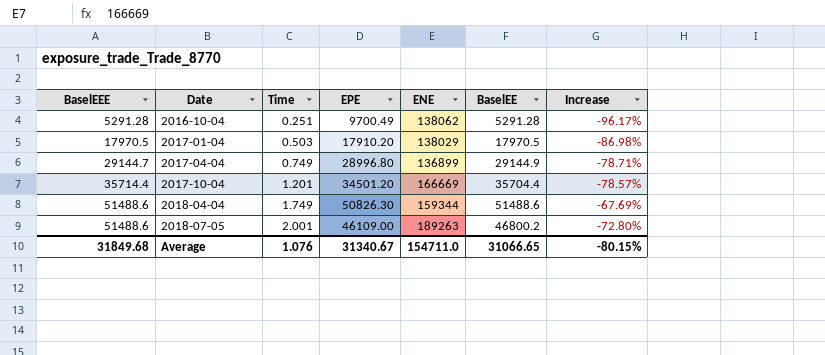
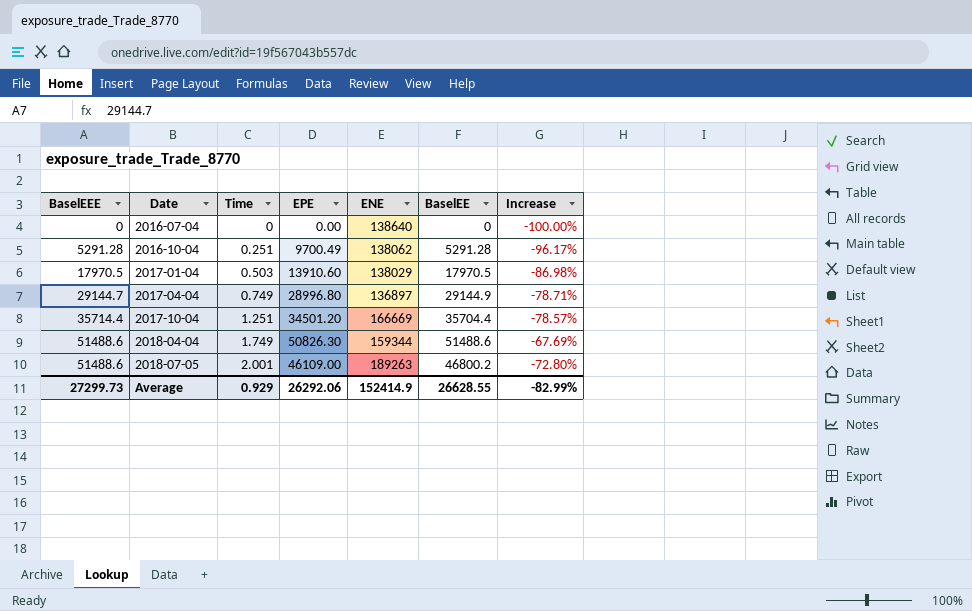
row 2016-07-04: none -> 0 | 0 | 0.00 | 138640 | 0 | -100.00%
2017-01-04 | EPE: 17910.20 -> 13910.60
2017-04-04 | ENE: 136899 -> 136897
2017-10-04 | Time: 1.201 -> 1.251
Average | BaselEEE: 31849.68 -> 27299.73
Average | Time: 1.076 -> 0.929
Average | EPE: 31340.67 -> 26292.06
Average | ENE: 154711.0 -> 152414.9
Average | BaselEE: 31066.65 -> 26628.55
Average | Increase: -80.15% -> -82.99%

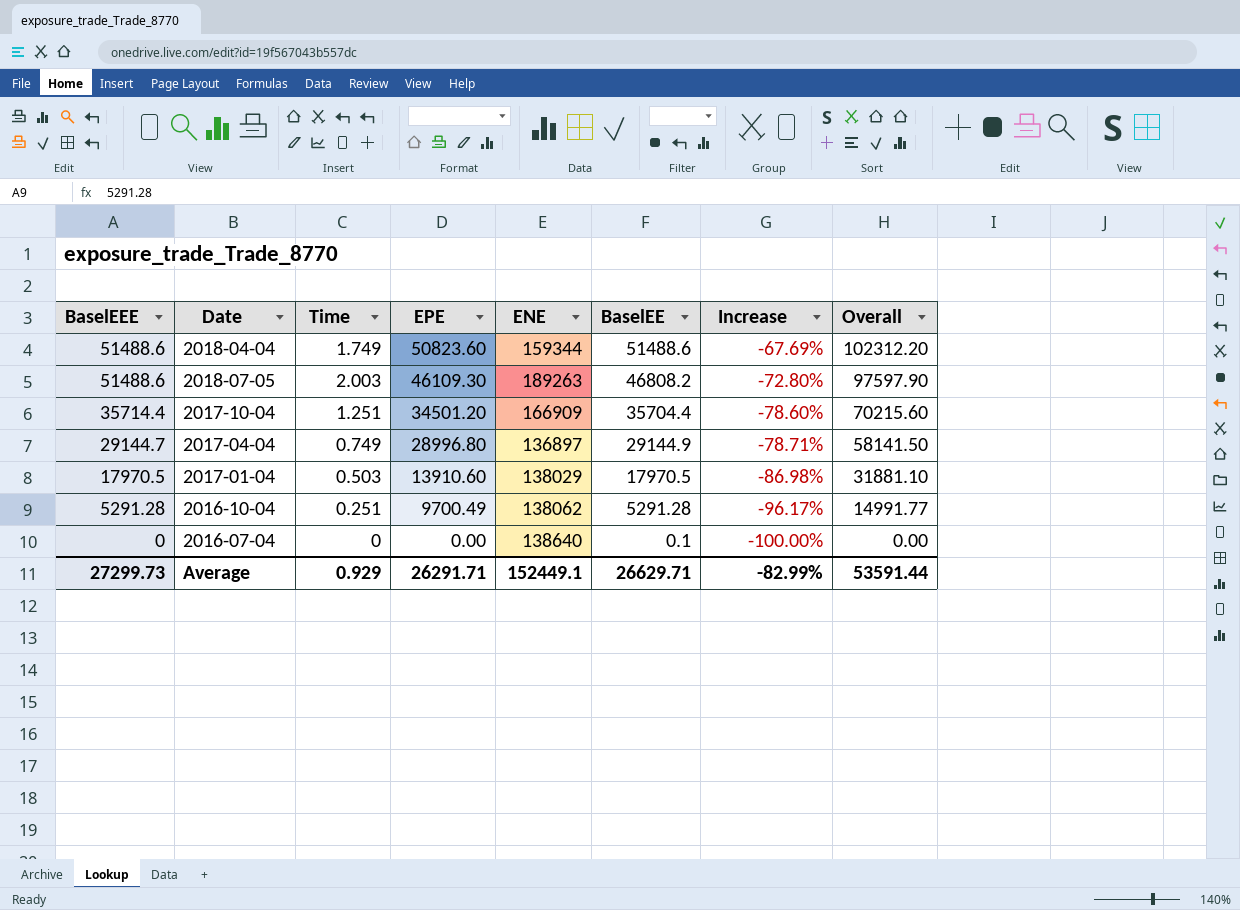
row order: BaselEEE ascending -> BaselEEE descending
column Overall | formula: none -> [BaselEEE] + [EPE]
2018-04-04 | EPE: 50826.30 -> 50823.60
2018-07-05 | Time: 2.001 -> 2.003
2018-07-05 | EPE: 46109.00 -> 46109.30
2018-07-05 | BaselEE: 46800.2 -> 46808.2
2017-10-04 | ENE: 166669 -> 166909
2017-10-04 | Increase: -78.57% -> -78.60%
2016-07-04 | BaselEE: 0 -> 0.1
Average | EPE: 26292.06 -> 26291.71
Average | ENE: 152414.9 -> 152449.1
Average | BaselEE: 26628.55 -> 26629.71

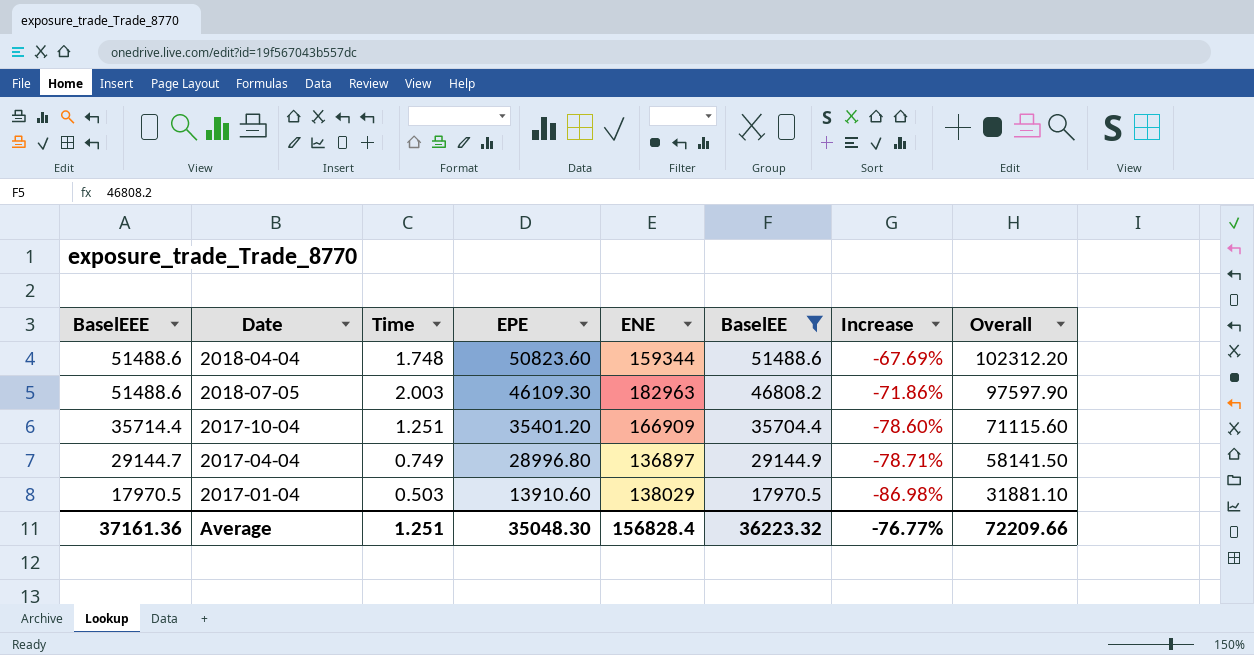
filter: none -> BaselEE >= 17970.5
2018-04-04 | Time: 1.749 -> 1.748
2018-07-05 | ENE: 189263 -> 182963
2018-07-05 | Increase: -72.80% -> -71.86%
2017-10-04 | EPE: 34501.20 -> 35401.20
2017-10-04 | Overall: 70215.60 -> 71115.60
Average | BaselEEE: 27299.73 -> 37161.36
Average | Time: 0.929 -> 1.251
Average | EPE: 26291.71 -> 35048.30
Average | ENE: 152449.1 -> 156828.4
Average | BaselEE: 26629.71 -> 36223.32
Average | Increase: -82.99% -> -76.77%
Average | Overall: 53591.44 -> 72209.66

